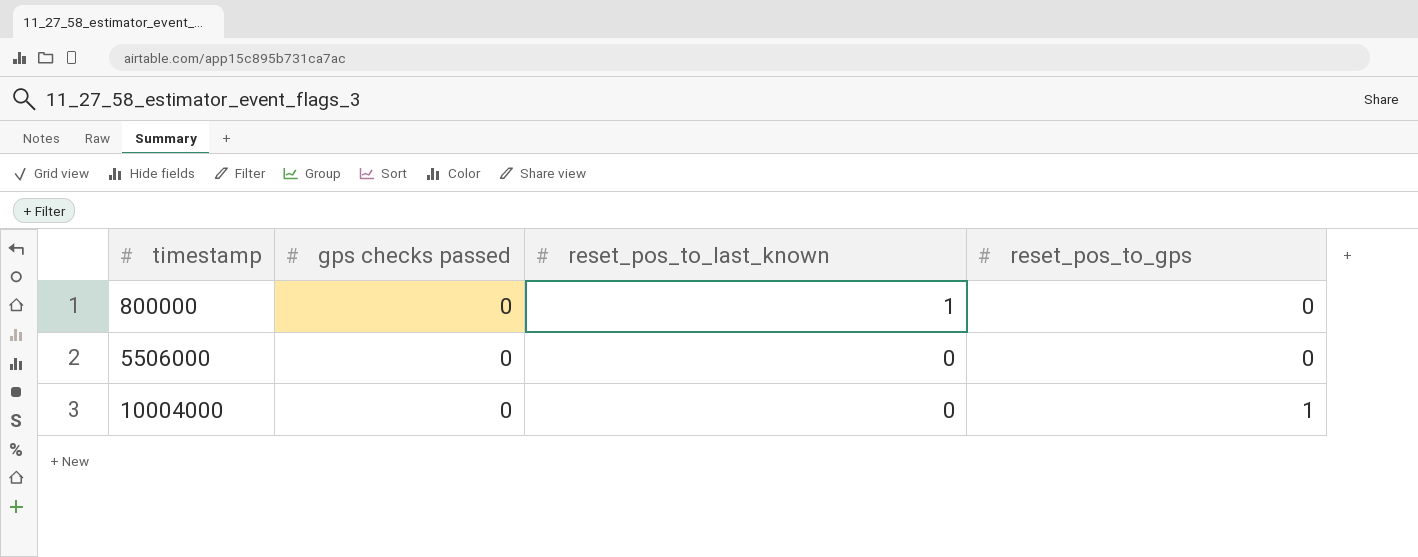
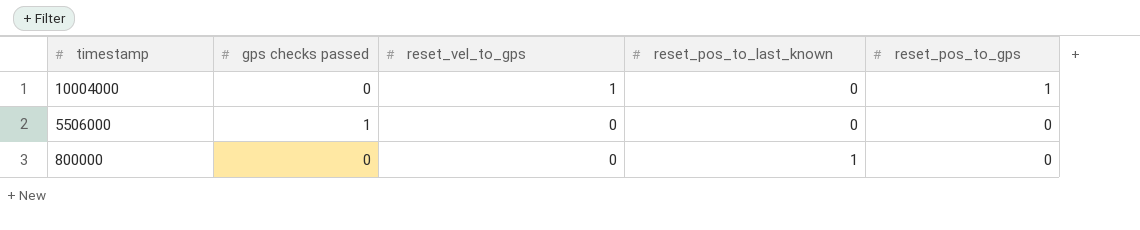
row order: timestamp ascending -> timestamp descending
column reset_vel_to_gps | position: none -> 3
5506000 | gps checks passed: 0 -> 1

